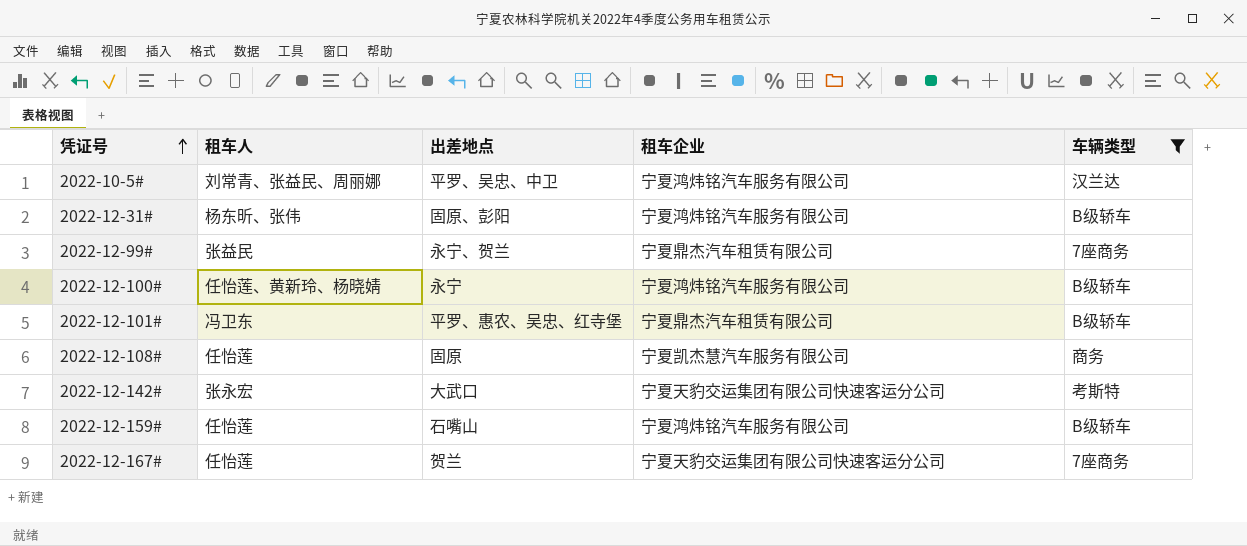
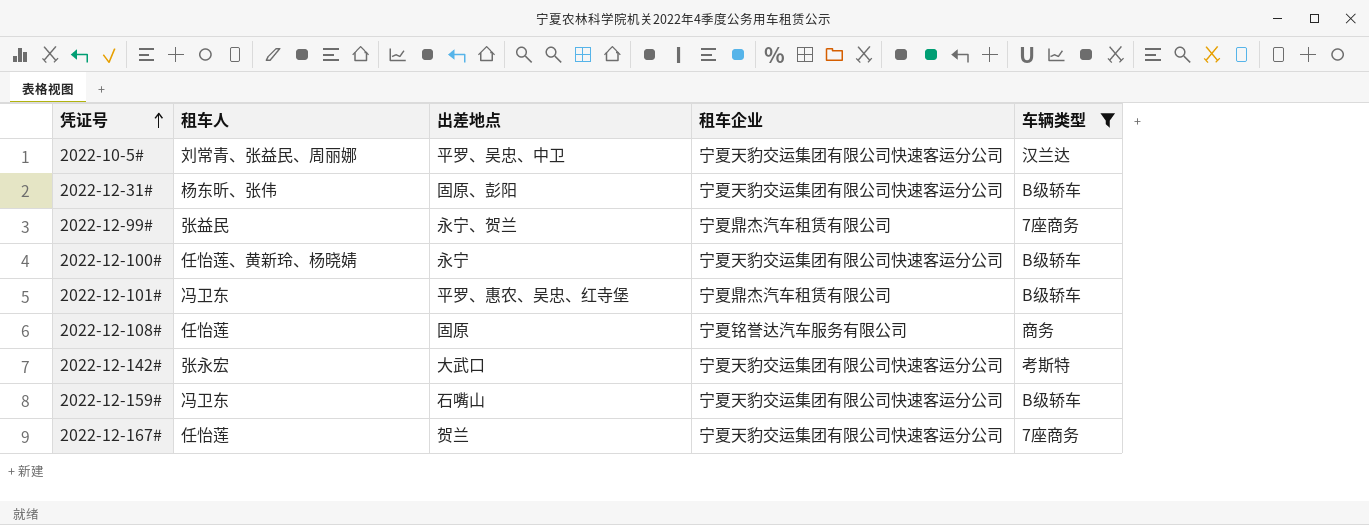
2022-10-5# | 租车企业: 宁夏鸿炜铭汽车服务有限公司 -> 宁夏天豹交运集团有限公司快速客运分公司
2022-12-31# | 租车企业: 宁夏鸿炜铭汽车服务有限公司 -> 宁夏天豹交运集团有限公司快速客运分公司
2022-12-100# | 租车企业: 宁夏鸿炜铭汽车服务有限公司 -> 宁夏天豹交运集团有限公司快速客运分公司
2022-12-108# | 租车企业: 宁夏凯杰慧汽车服务有限公司 -> 宁夏铭誉达汽车服务有限公司
2022-12-159# | 租车人: 任怡莲 -> 冯卫东
2022-12-159# | 租车企业: 宁夏鸿炜铭汽车服务有限公司 -> 宁夏天豹交运集团有限公司快速客运分公司

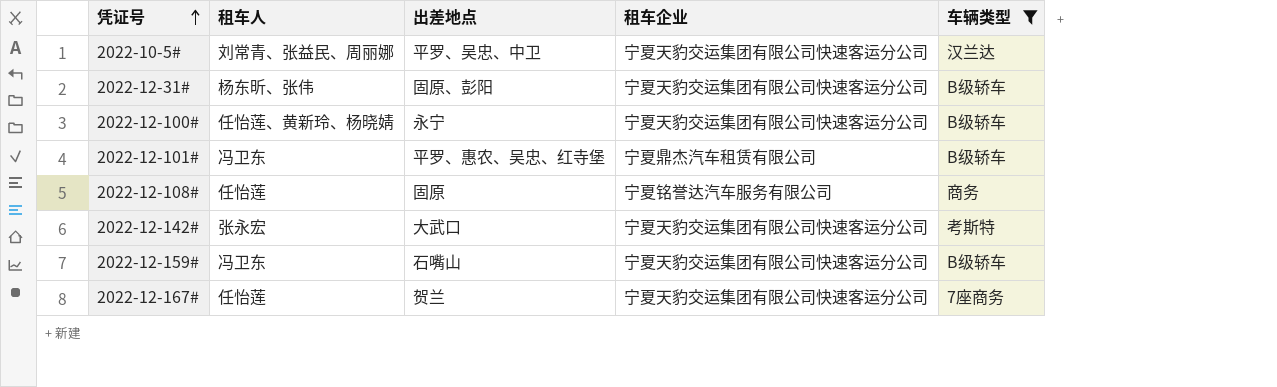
row 2022-12-99#: 张益民 | 永宁、贺兰 | 宁夏鼎杰汽车租赁有限公司 | 7座商务 -> none

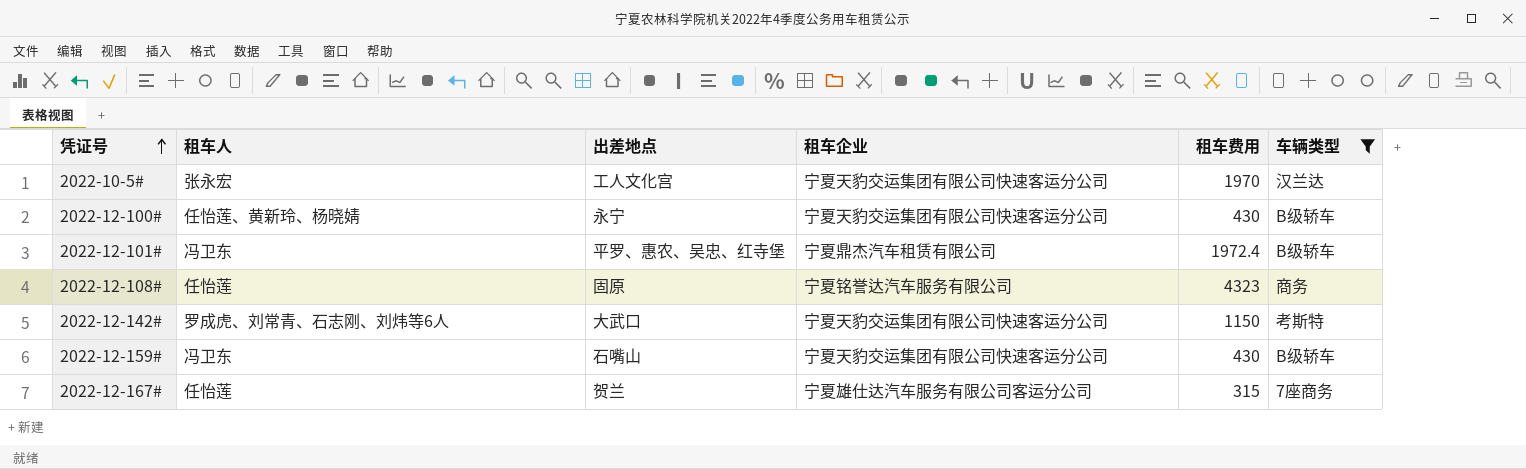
column 租车费用 | position: none -> 5
row 2022-12-31#: 杨东昕、张伟 | 固原、彭阳 | 宁夏天豹交运集团有限公司快速客运分公司 | B级轿车 -> none
2022-10-5# | 租车人: 刘常青、张益民、周丽娜 -> 张永宏
2022-10-5# | 出差地点: 平罗、吴忠、中卫 -> 工人文化宫
2022-12-142# | 租车人: 张永宏 -> 罗成虎、刘常青、石志刚、刘炜等6人
2022-12-167# | 租车企业: 宁夏天豹交运集团有限公司快速客运分公司 -> 宁夏雄仕达汽车服务有限公司客运分公司

